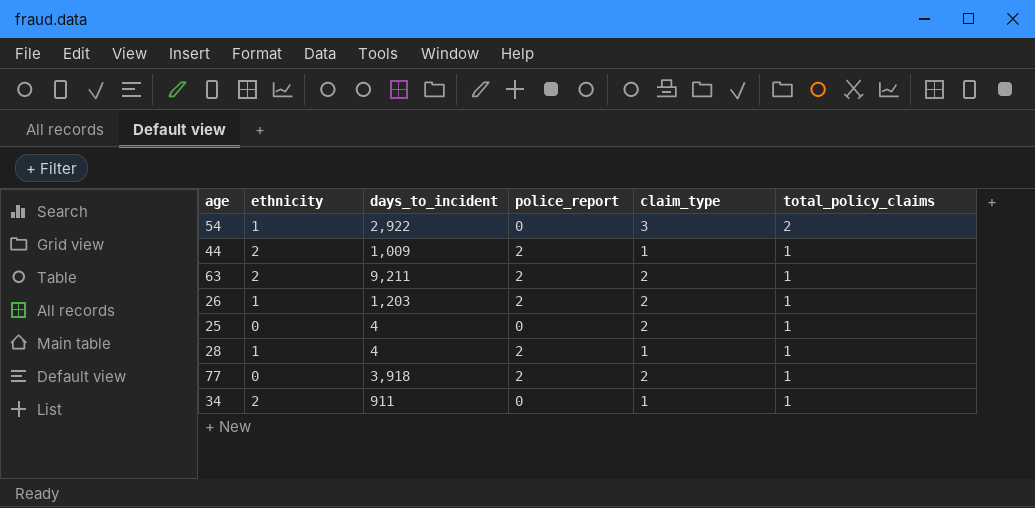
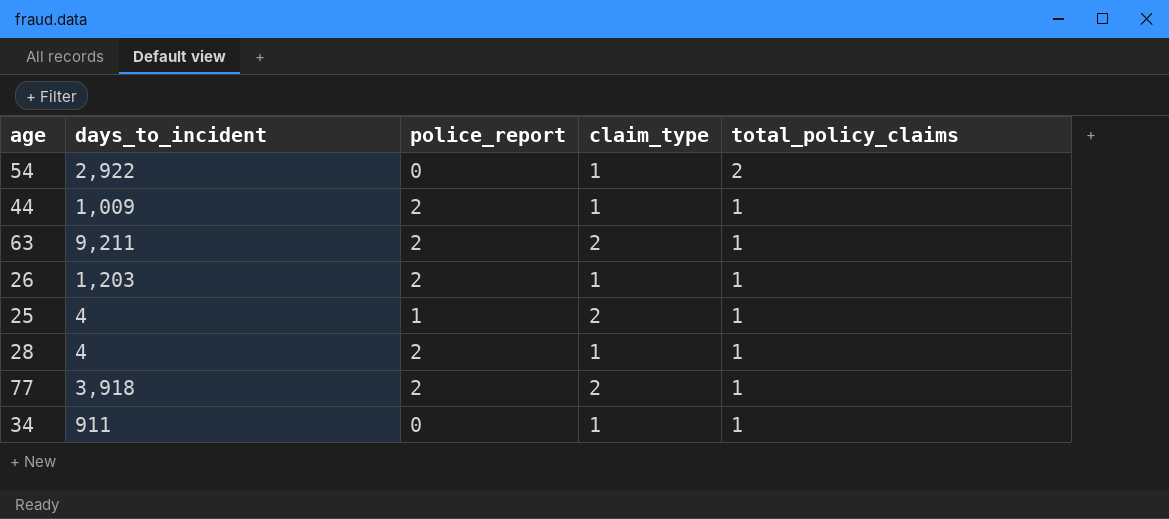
column ethnicity | position: 2 -> none
54 | claim_type: 3 -> 1
26 | claim_type: 2 -> 1
25 | police_report: 0 -> 1

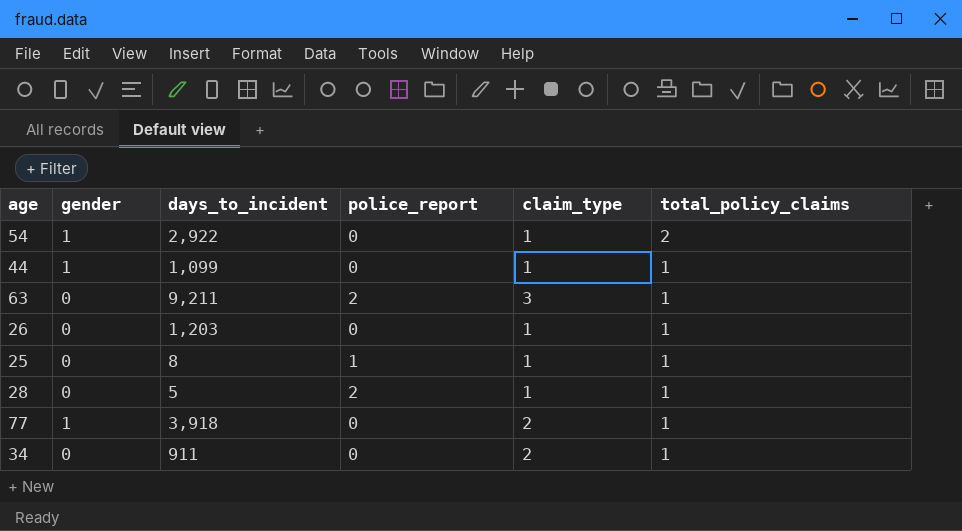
column gender | position: none -> 2
44 | days_to_incident: 1,009 -> 1,099
44 | police_report: 2 -> 0
63 | claim_type: 2 -> 3
26 | police_report: 2 -> 0
25 | days_to_incident: 4 -> 8
25 | claim_type: 2 -> 1
28 | days_to_incident: 4 -> 5
77 | police_report: 2 -> 0
34 | claim_type: 1 -> 2

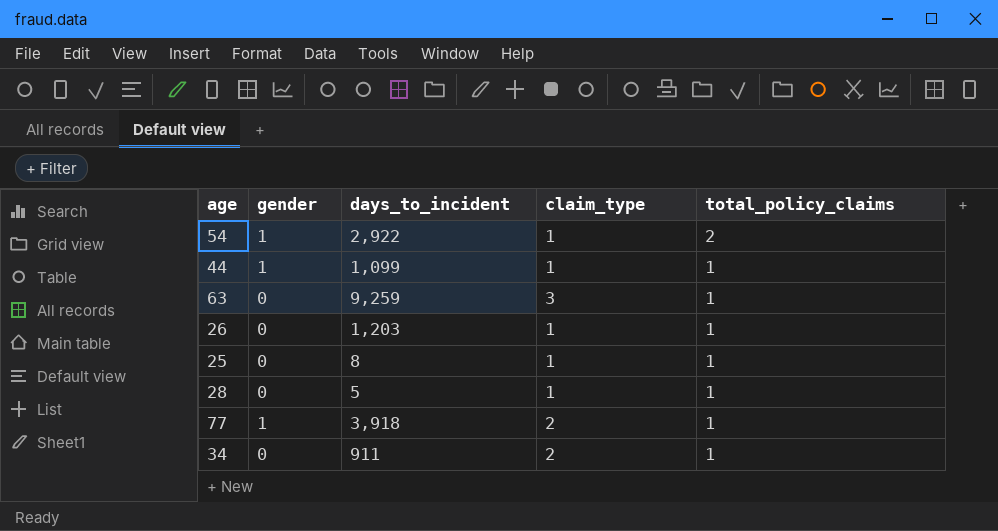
column police_report | position: 4 -> none
63 | days_to_incident: 9,211 -> 9,259

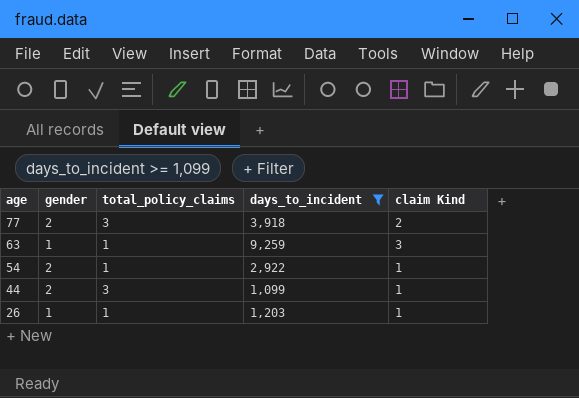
filter: none -> days_to_incident >= 1,099
row order: total_policy_claims descending -> age descending
column total_policy_claims | position: 5 -> 3
column name: claim_type -> claim Kind
77 | gender: 1 -> 2
77 | total_policy_claims: 1 -> 3
63 | gender: 0 -> 1
54 | gender: 1 -> 2
54 | total_policy_claims: 2 -> 1
44 | gender: 1 -> 2
44 | total_policy_claims: 1 -> 3
26 | gender: 0 -> 1

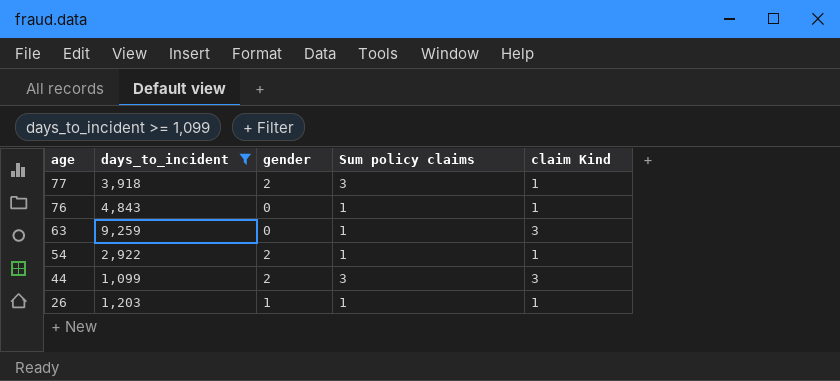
column days_to_incident | position: 4 -> 2
column name: total_policy_claims -> Sum policy claims
77 | claim Kind: 2 -> 1
row 76: none -> 4,843 | 0 | 1 | 1
63 | gender: 1 -> 0
44 | claim Kind: 1 -> 3

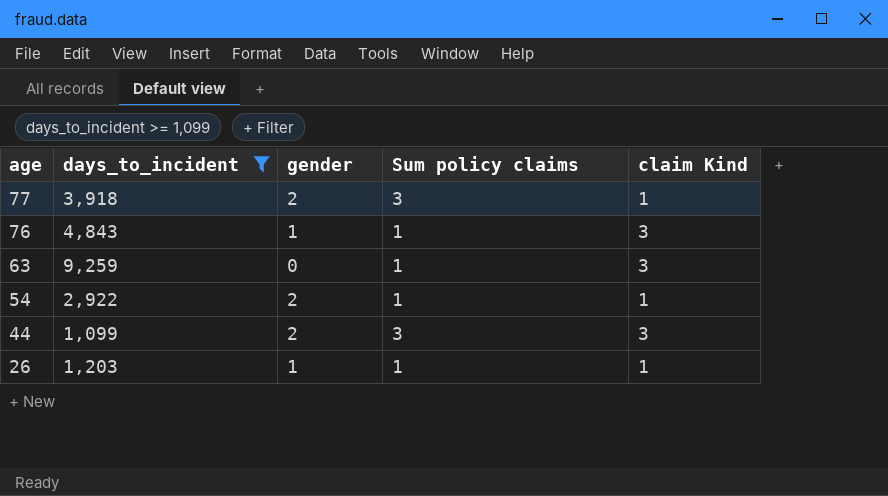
76 | gender: 0 -> 1
76 | claim Kind: 1 -> 3

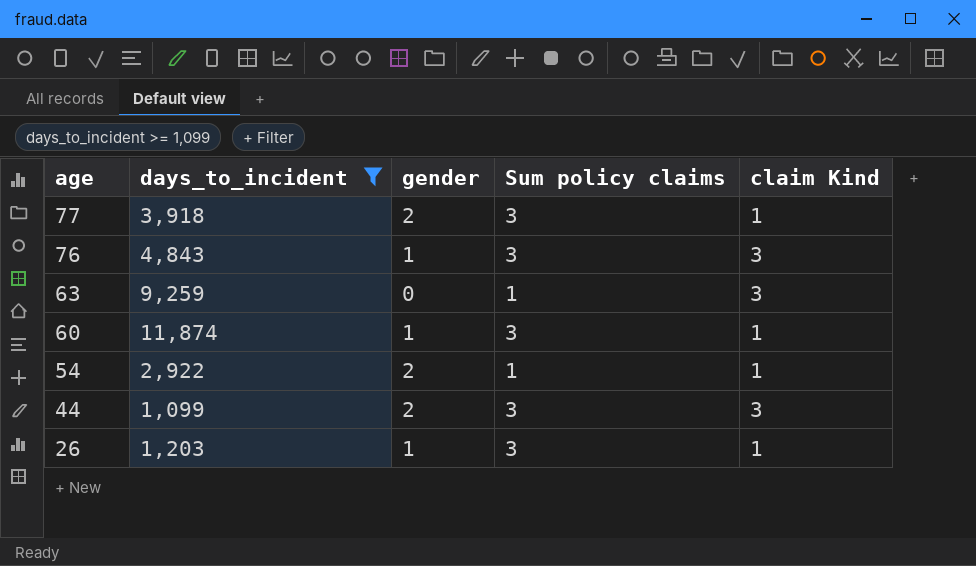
76 | Sum policy claims: 1 -> 3
row 60: none -> 11,874 | 1 | 3 | 1
26 | Sum policy claims: 1 -> 3

